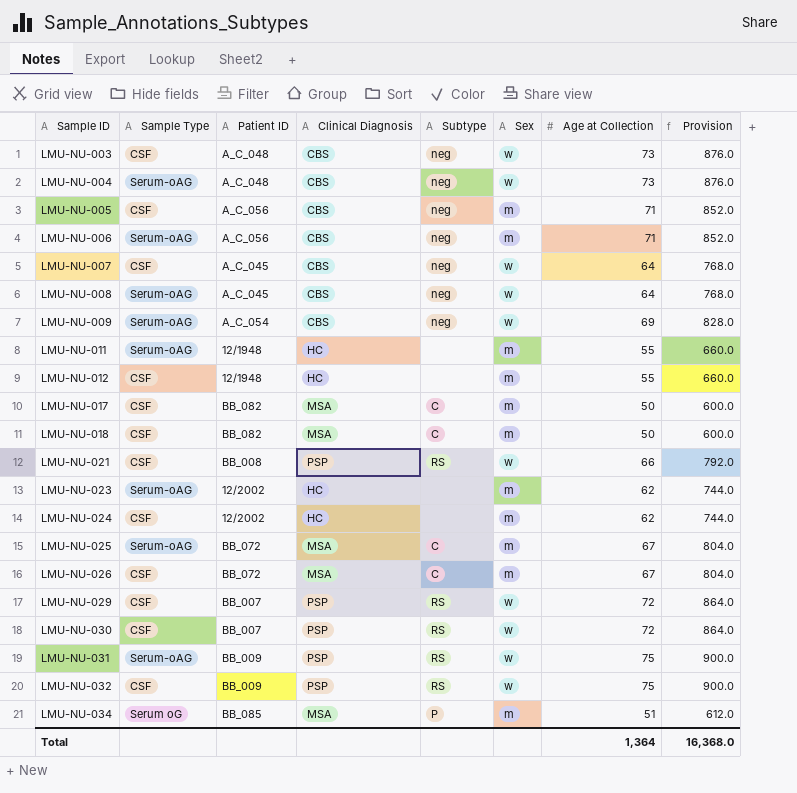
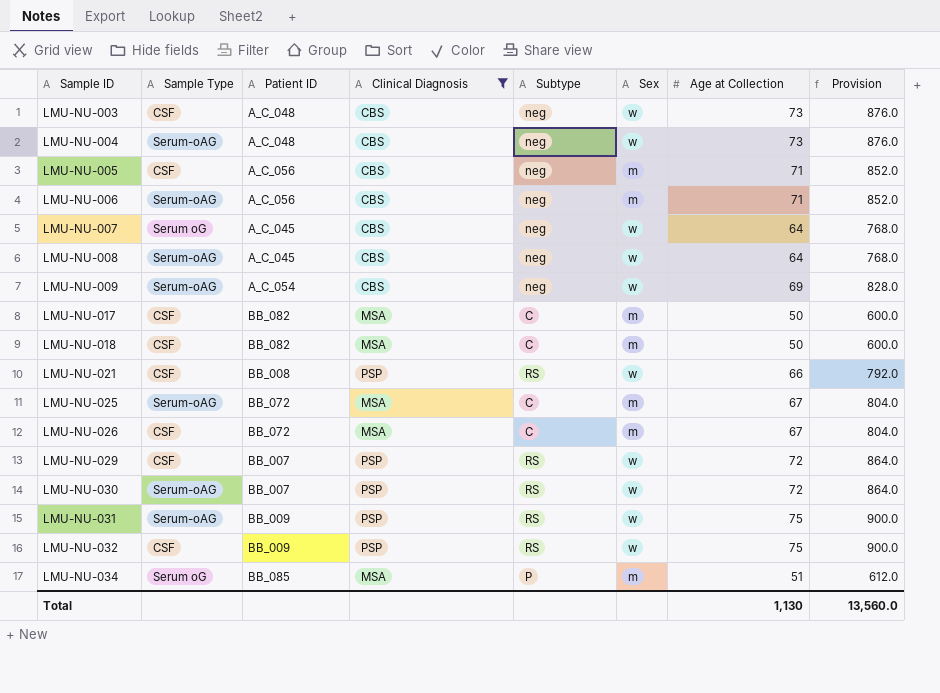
filter: none -> Clinical Diagnosis != HC
LMU-NU-007 | Sample Type: CSF -> Serum oG
LMU-NU-030 | Sample Type: CSF -> Serum-oAG
Total | Age at Collection: 1,364 -> 1,130
Total | Provision: 16,368.0 -> 13,560.0

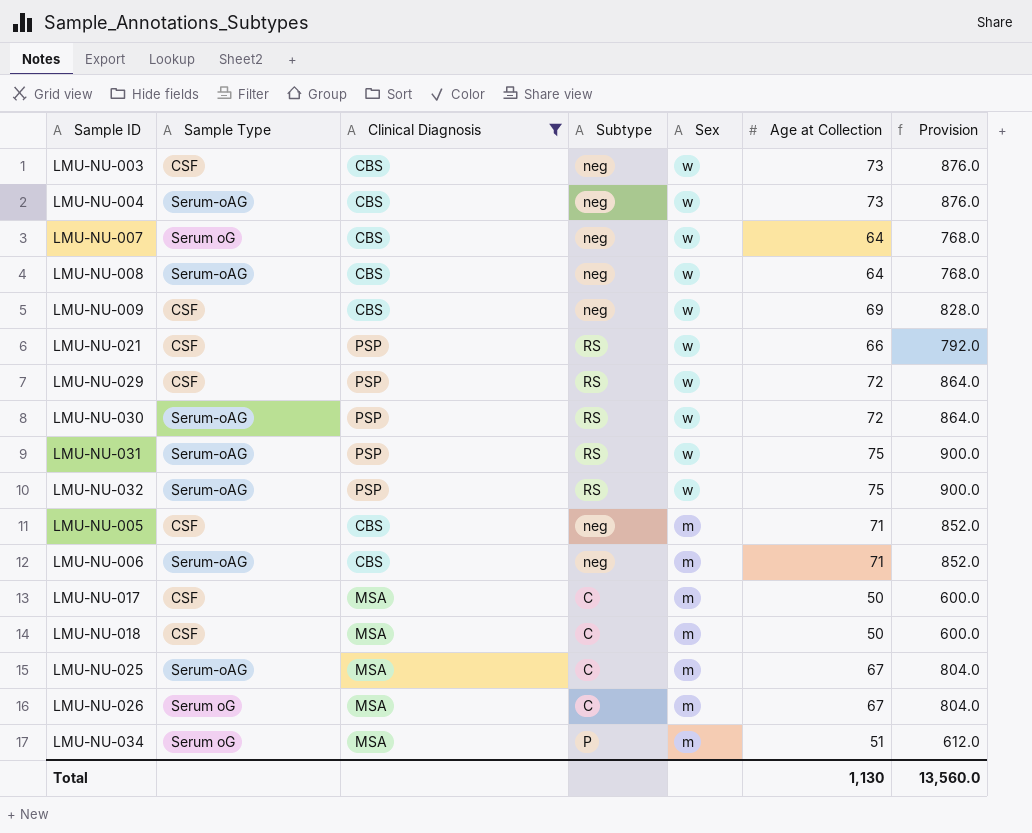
row order: Sample ID ascending -> Sex descending
column Patient ID | position: 3 -> none
LMU-NU-009 | Sample Type: Serum-oAG -> CSF
LMU-NU-032 | Sample Type: CSF -> Serum-oAG
LMU-NU-026 | Sample Type: CSF -> Serum oG

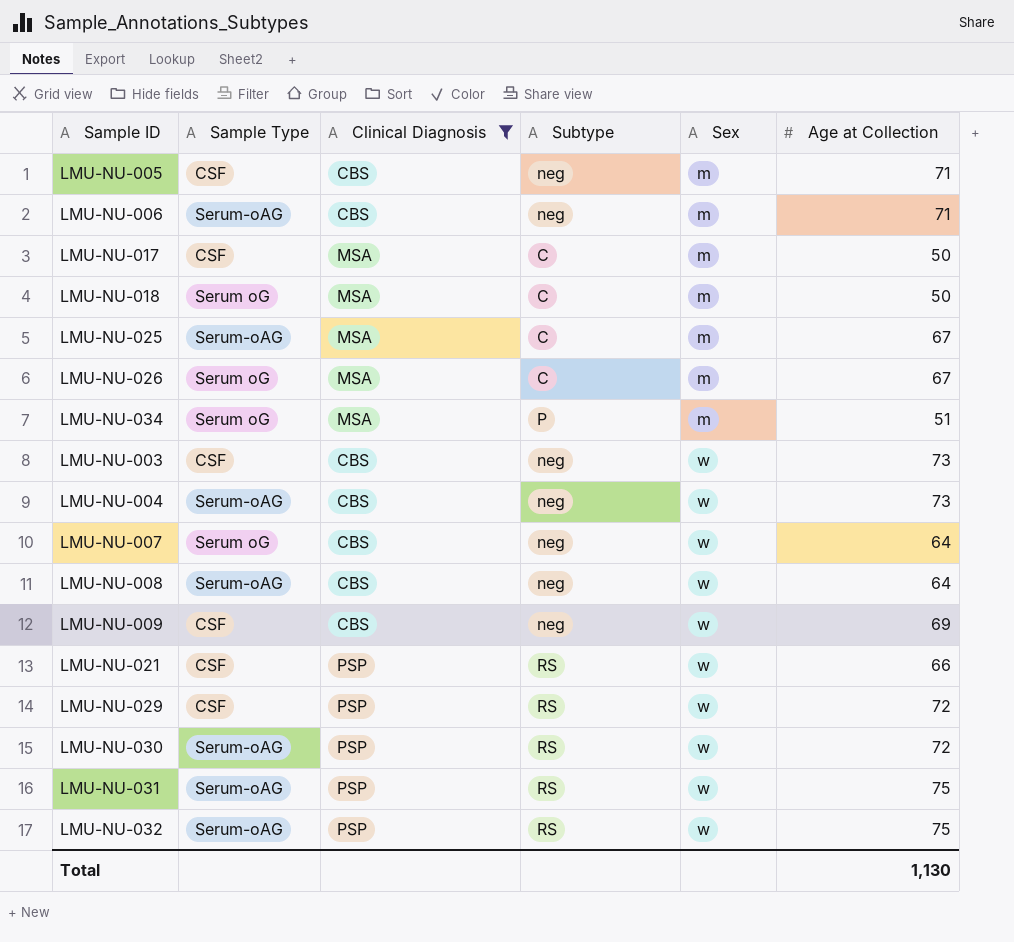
row order: Sex descending -> Sex ascending
column Provision | formula: [Age at Collection] * 12 -> none
LMU-NU-018 | Sample Type: CSF -> Serum oG

